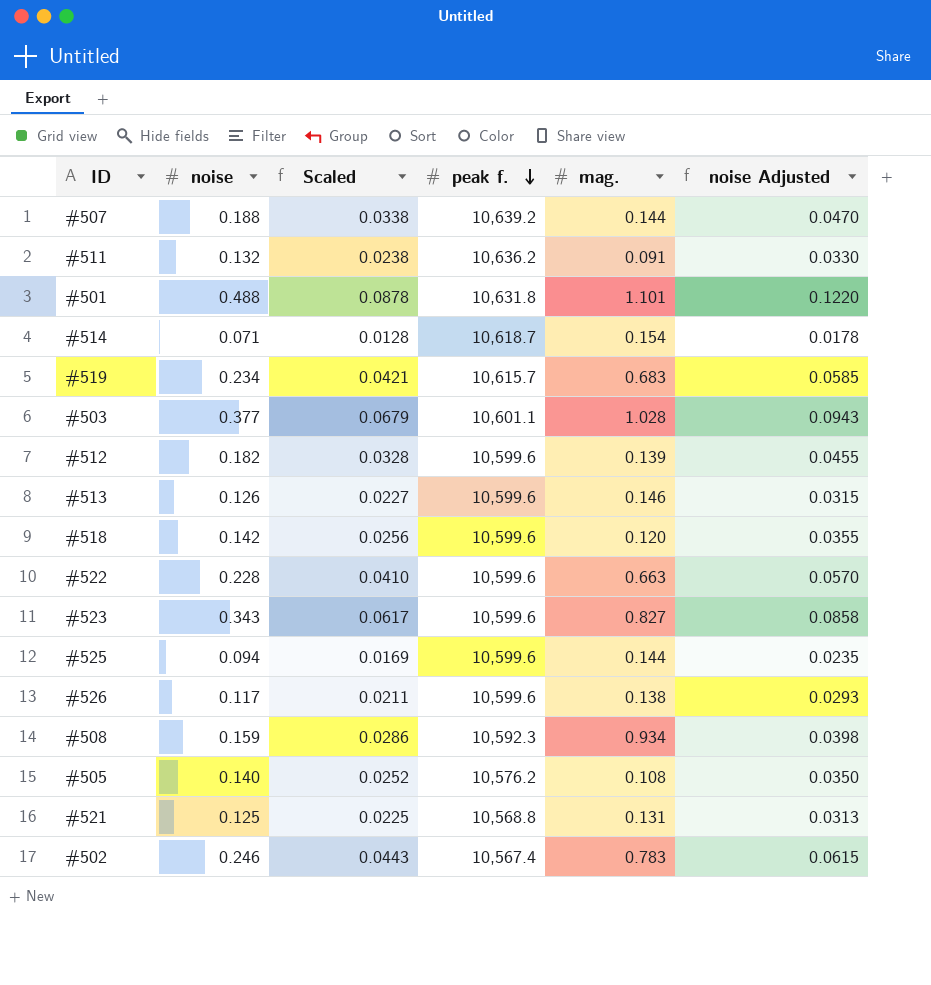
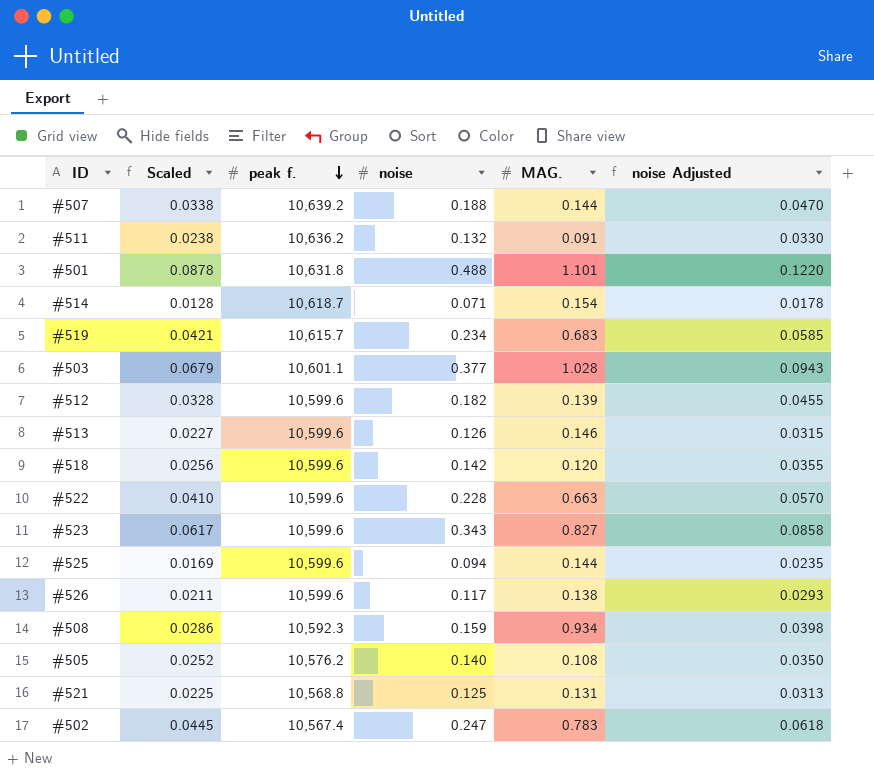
column noise | position: 2 -> 4
column name: mag. -> MAG.
#502 | Scaled: 0.0443 -> 0.0445
#502 | noise: 0.246 -> 0.247
#502 | noise Adjusted: 0.0615 -> 0.0618

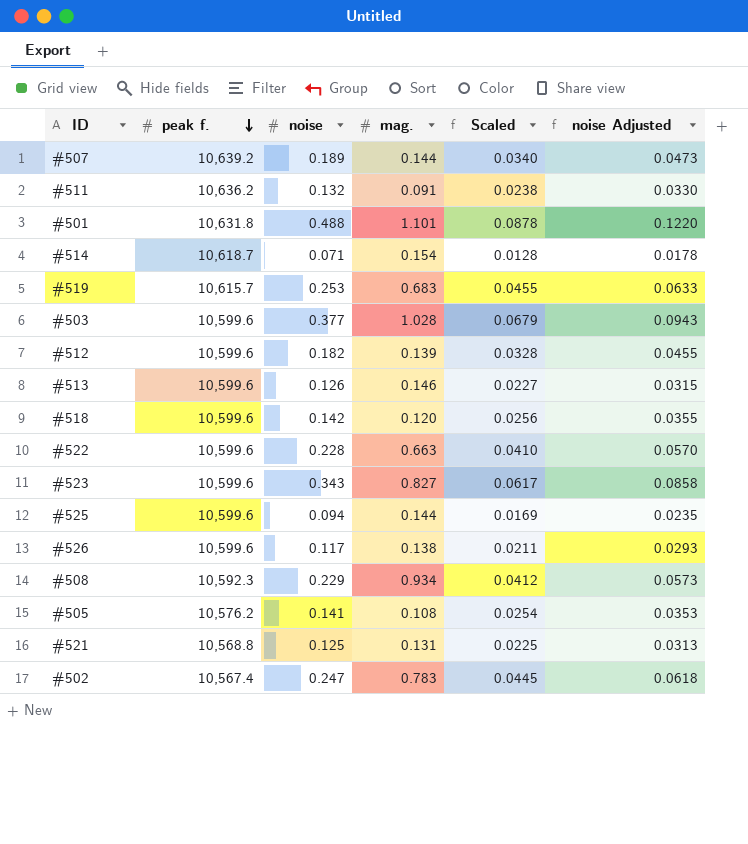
column name: MAG. -> mag.
column Scaled | position: 2 -> 5
#507 | noise: 0.188 -> 0.189
#507 | Scaled: 0.0338 -> 0.0340
#507 | noise Adjusted: 0.0470 -> 0.0473
#519 | noise: 0.234 -> 0.253
#519 | Scaled: 0.0421 -> 0.0455
#519 | noise Adjusted: 0.0585 -> 0.0633
#503 | peak f.: 10,601.1 -> 10,599.6
#508 | noise: 0.159 -> 0.229
#508 | Scaled: 0.0286 -> 0.0412
#508 | noise Adjusted: 0.0398 -> 0.0573
#505 | noise: 0.140 -> 0.141
#505 | Scaled: 0.0252 -> 0.0254
#505 | noise Adjusted: 0.0350 -> 0.0353

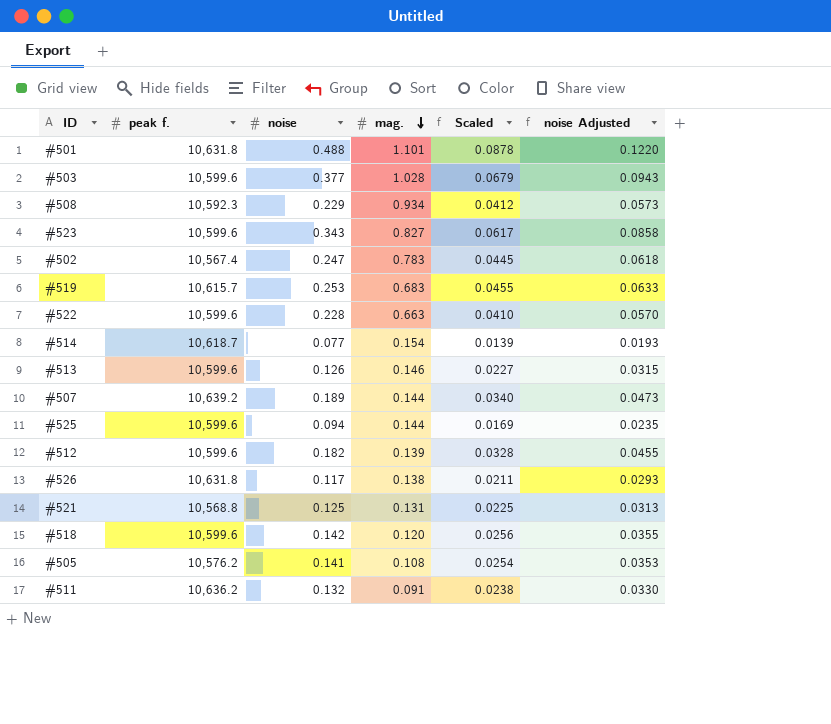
row order: peak f. descending -> mag. descending
#514 | noise: 0.071 -> 0.077
#514 | Scaled: 0.0128 -> 0.0139
#514 | noise Adjusted: 0.0178 -> 0.0193
#526 | peak f.: 10,599.6 -> 10,631.8

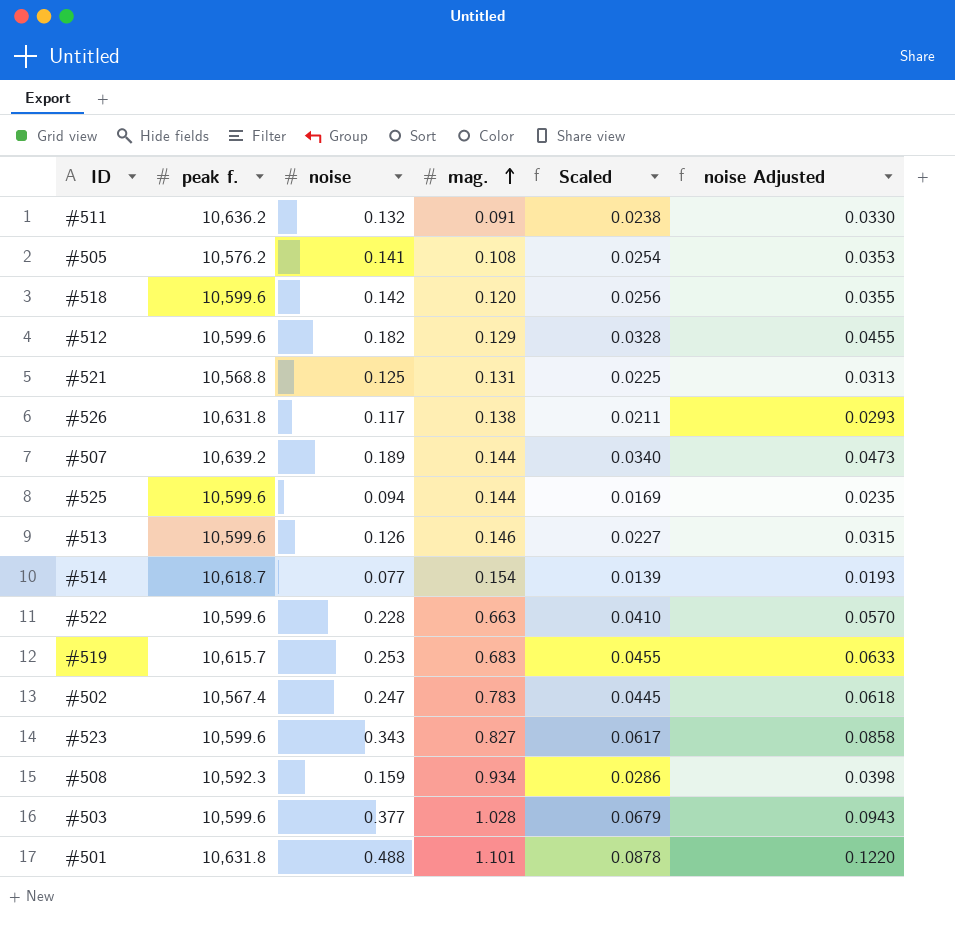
row order: mag. descending -> mag. ascending
#512 | mag.: 0.139 -> 0.129
#508 | noise: 0.229 -> 0.159
#508 | Scaled: 0.0412 -> 0.0286
#508 | noise Adjusted: 0.0573 -> 0.0398

